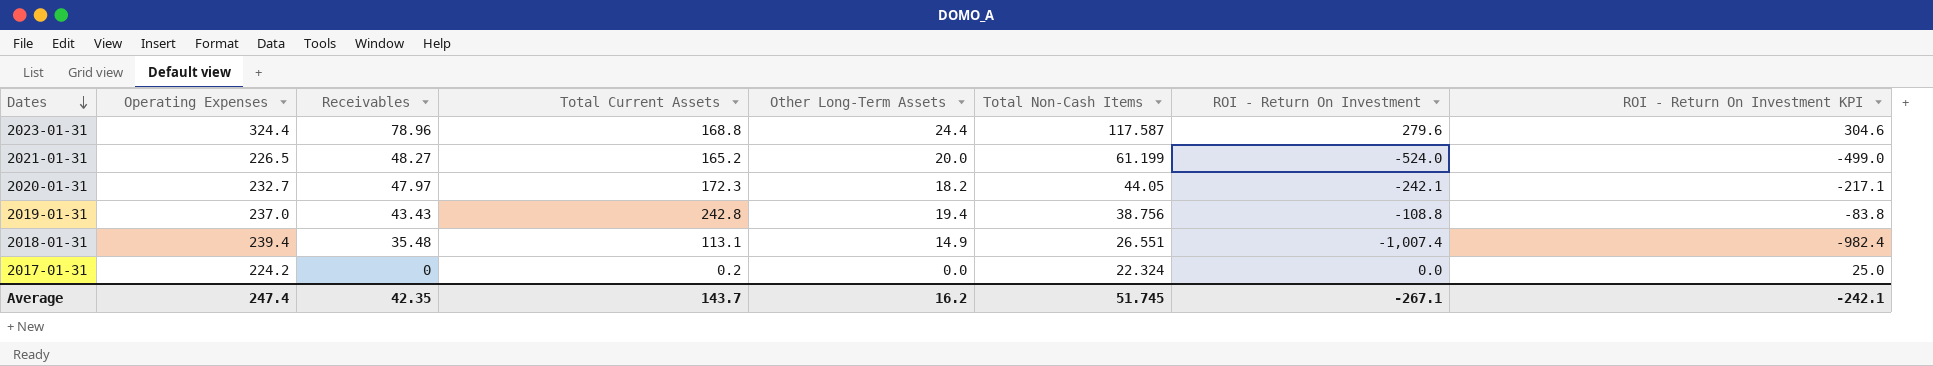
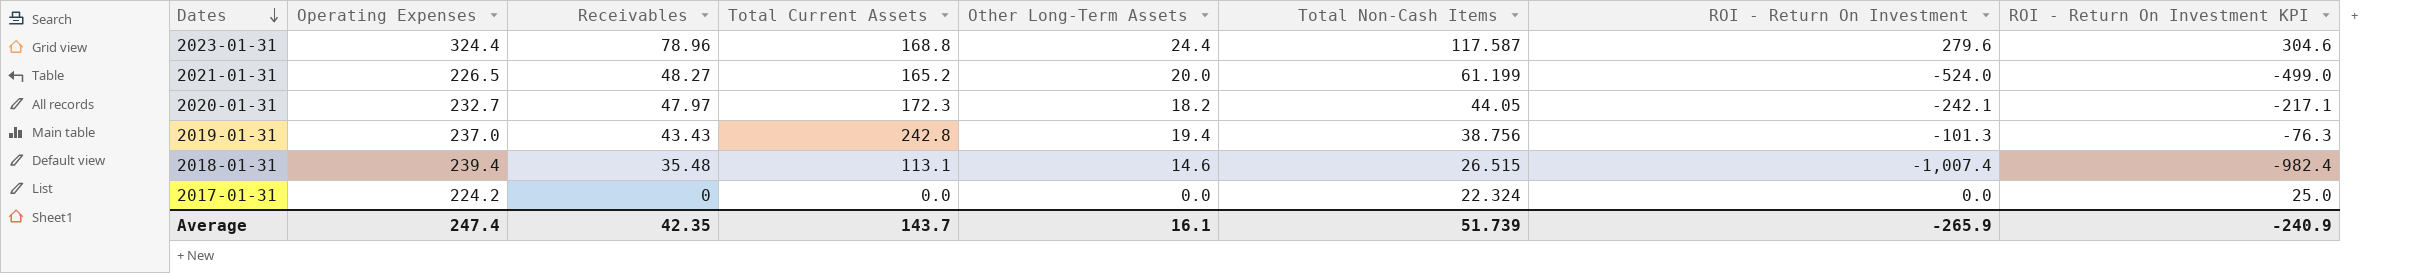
2019-01-31 | ROI - Return On Investment: -108.8 -> -101.3
2019-01-31 | ROI - Return On Investment KPI: -83.8 -> -76.3
2018-01-31 | Other Long-Term Assets: 14.9 -> 14.6
2018-01-31 | Total Non-Cash Items: 26.551 -> 26.515
2017-01-31 | Total Current Assets: 0.2 -> 0.0
Average | Other Long-Term Assets: 16.2 -> 16.1
Average | Total Non-Cash Items: 51.745 -> 51.739
Average | ROI - Return On Investment: -267.1 -> -265.9
Average | ROI - Return On Investment KPI: -242.1 -> -240.9

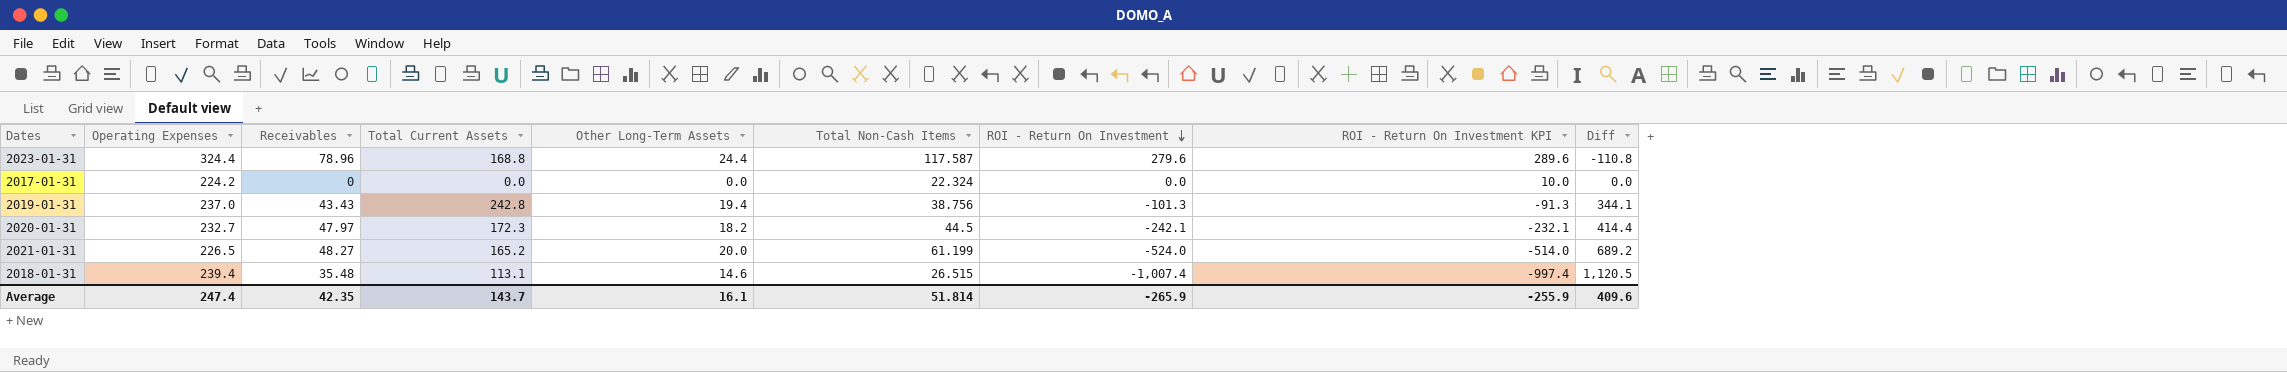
row order: Dates descending -> ROI - Return On Investment descending
column ROI - Return On Investment KPI | formula: [ROI - Return On Investment] + 25 -> [ROI - Return On Investment] + 10
column Diff | formula: none -> [Total Current Assets] - [ROI - Return On Investment]
2020-01-31 | Total Non-Cash Items: 44.05 -> 44.5
Average | Total Non-Cash Items: 51.739 -> 51.814
Average | ROI - Return On Investment KPI: -240.9 -> -255.9

